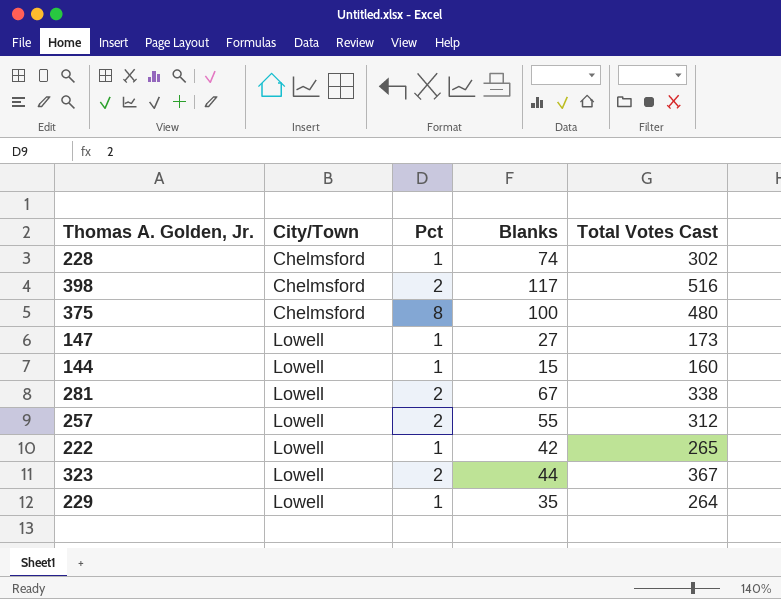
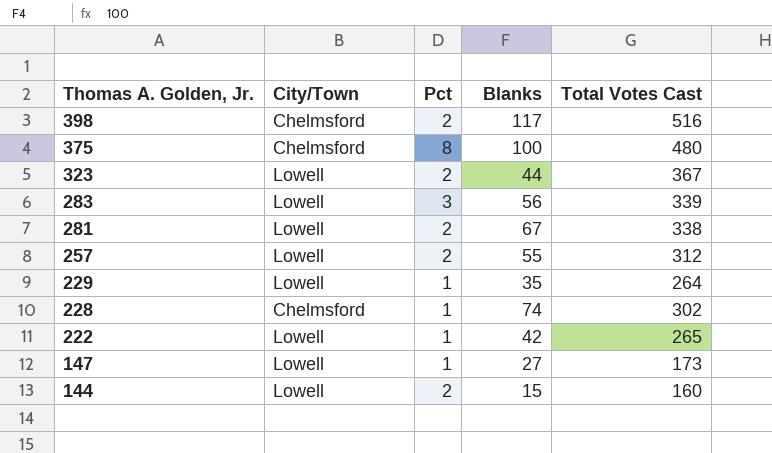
row order: City/Town ascending -> Thomas A. Golden, Jr. descending
row 283: none -> Lowell | 3 | 56 | 339
144 | Pct: 1 -> 2

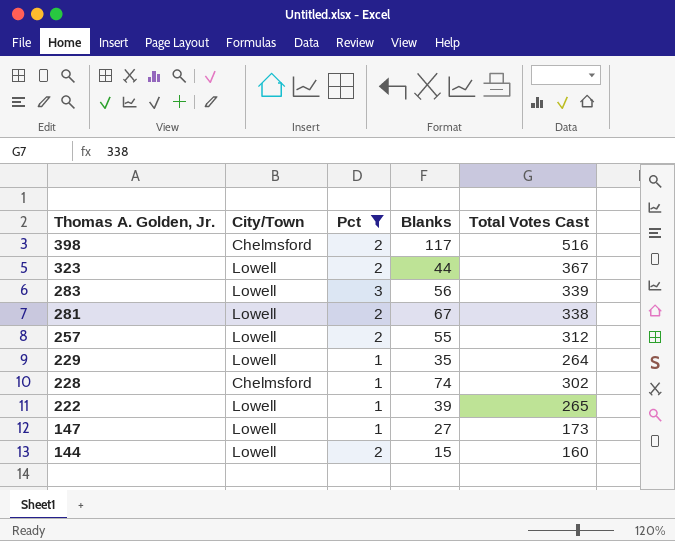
filter: none -> Pct != 8
222 | Blanks: 42 -> 39

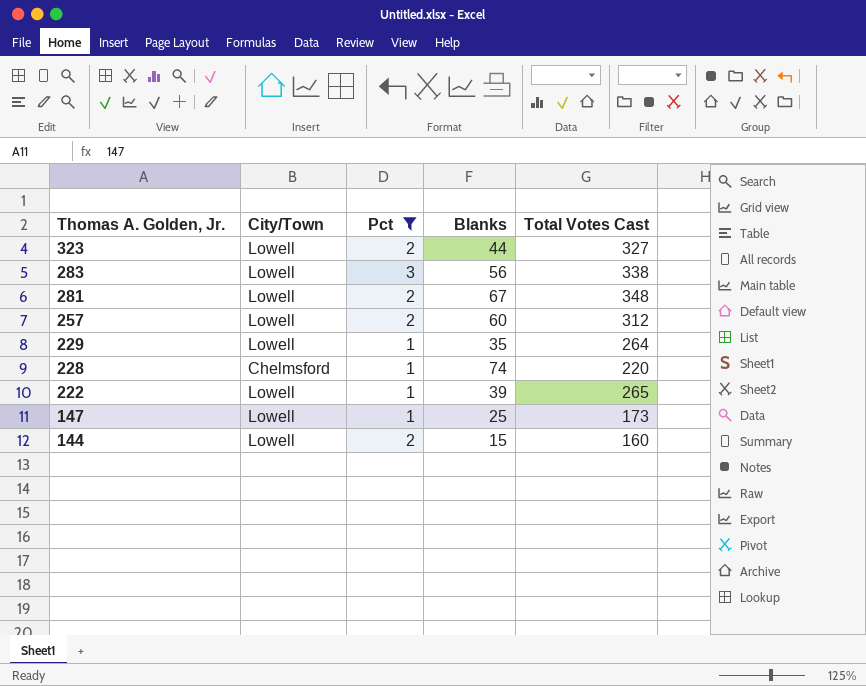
row 398: Chelmsford | 2 | 117 | 516 -> none
323 | Total Votes Cast: 367 -> 327
283 | Total Votes Cast: 339 -> 338
281 | Total Votes Cast: 338 -> 348
257 | Blanks: 55 -> 60
228 | Total Votes Cast: 302 -> 220
147 | Blanks: 27 -> 25

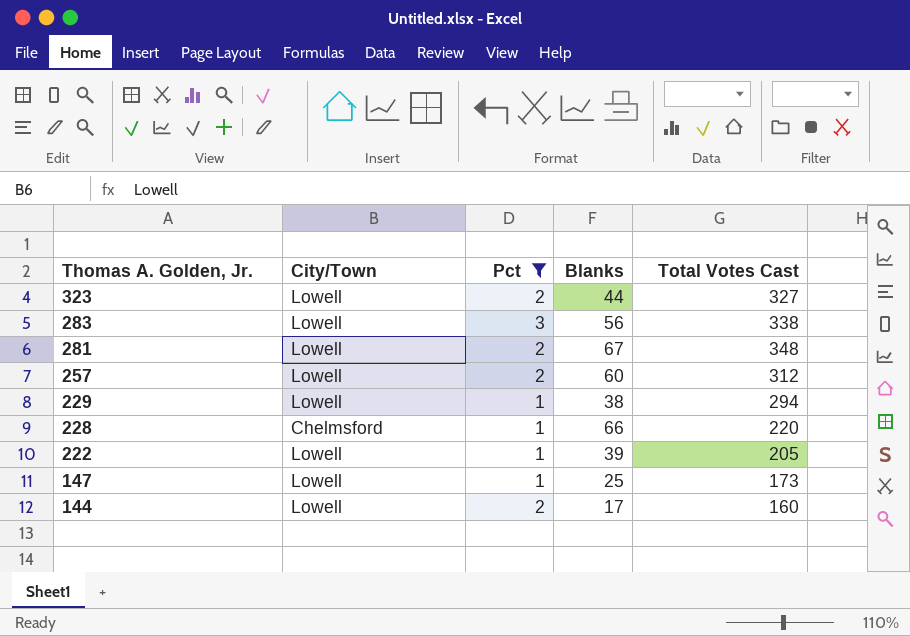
229 | Blanks: 35 -> 38
229 | Total Votes Cast: 264 -> 294
228 | Blanks: 74 -> 66
222 | Total Votes Cast: 265 -> 205
144 | Blanks: 15 -> 17

